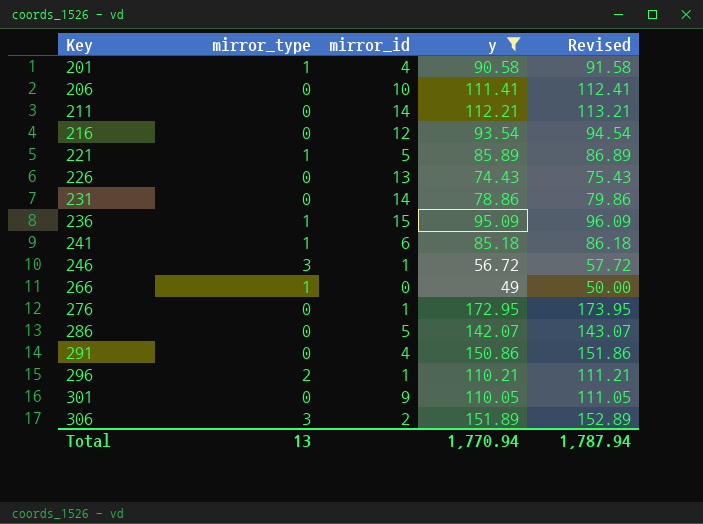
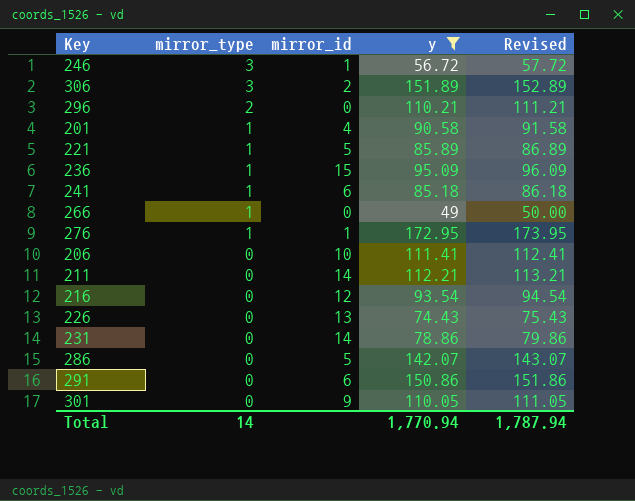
row order: Key ascending -> mirror_type descending
296 | mirror_id: 1 -> 0
276 | mirror_type: 0 -> 1
291 | mirror_id: 4 -> 6
Total | mirror_type: 13 -> 14

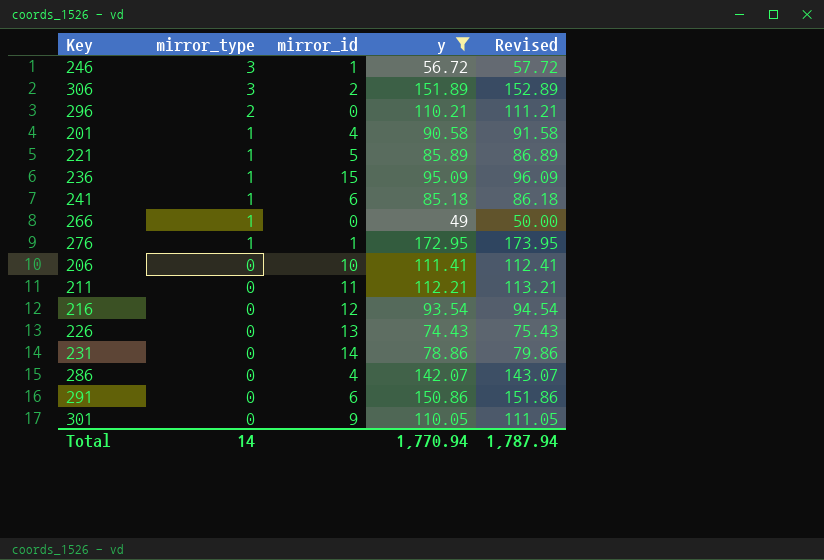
211 | mirror_id: 14 -> 11
286 | mirror_id: 5 -> 4

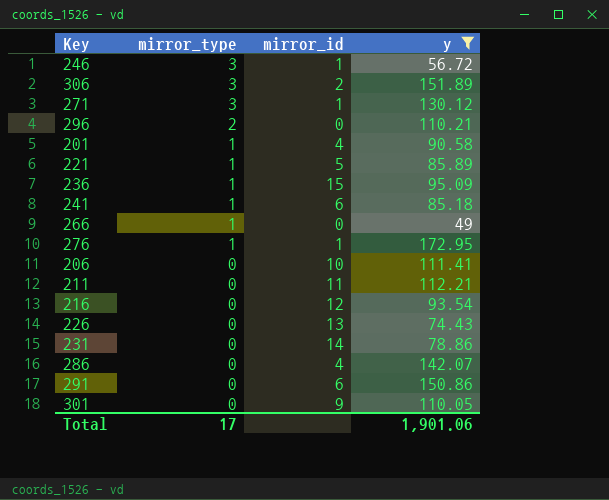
column Revised | formula: [y] + 1 -> none
row 271: none -> 3 | 1 | 130.12
Total | mirror_type: 14 -> 17
Total | y: 1,770.94 -> 1,901.06

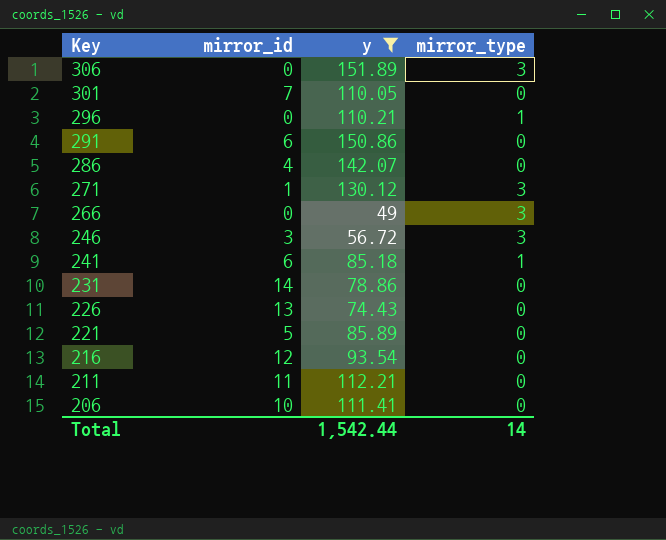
row order: mirror_type descending -> Key descending
column mirror_type | position: 2 -> 4
row 201: 1 | 4 | 90.58 -> none
row 236: 1 | 15 | 95.09 -> none
row 276: 1 | 1 | 172.95 -> none
306 | mirror_id: 2 -> 0
301 | mirror_id: 9 -> 7
296 | mirror_type: 2 -> 1
266 | mirror_type: 1 -> 3
246 | mirror_id: 1 -> 3
221 | mirror_type: 1 -> 0
Total | y: 1,901.06 -> 1,542.44
Total | mirror_type: 17 -> 14

